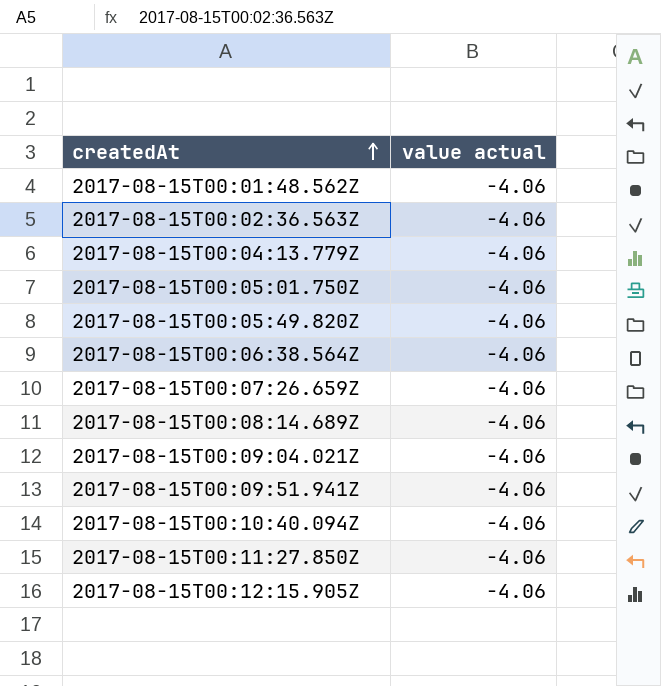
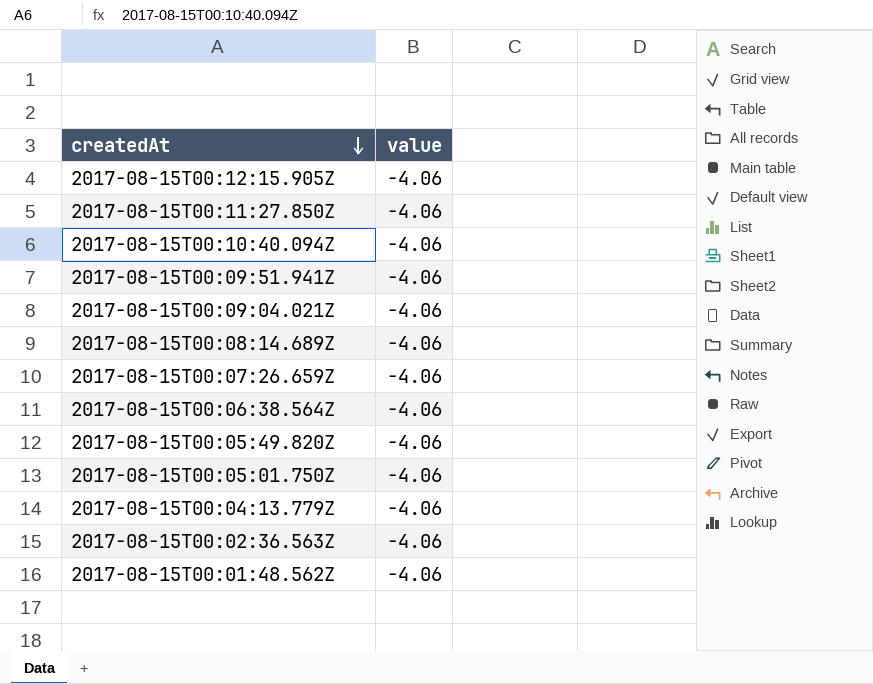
row order: createdAt ascending -> createdAt descending
column name: value actual -> value

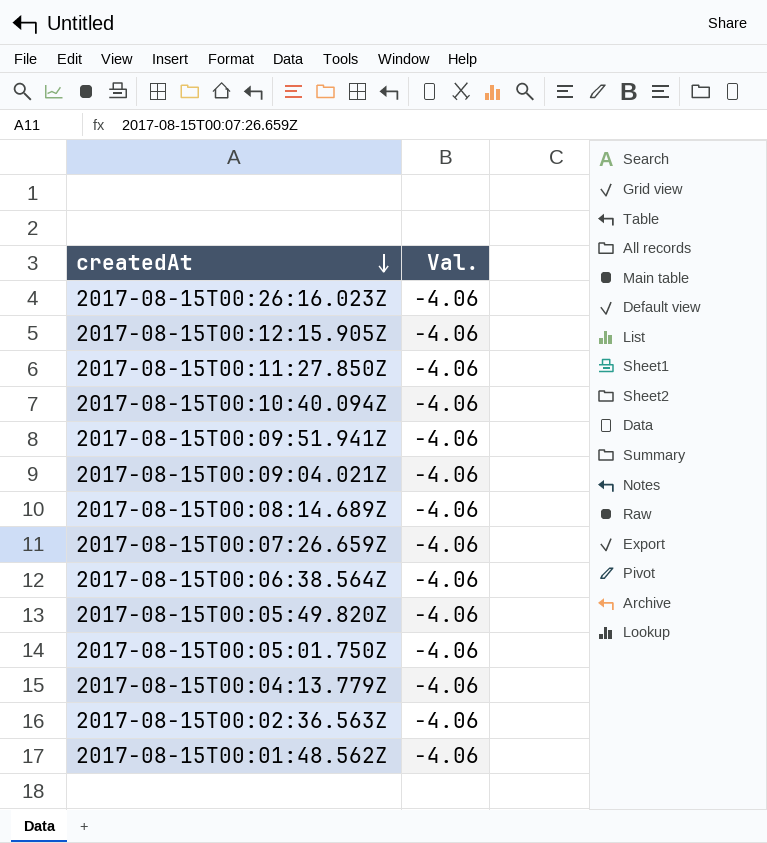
column name: value -> Val.
row 2017-08-15T00:26:16.023Z: none -> -4.06

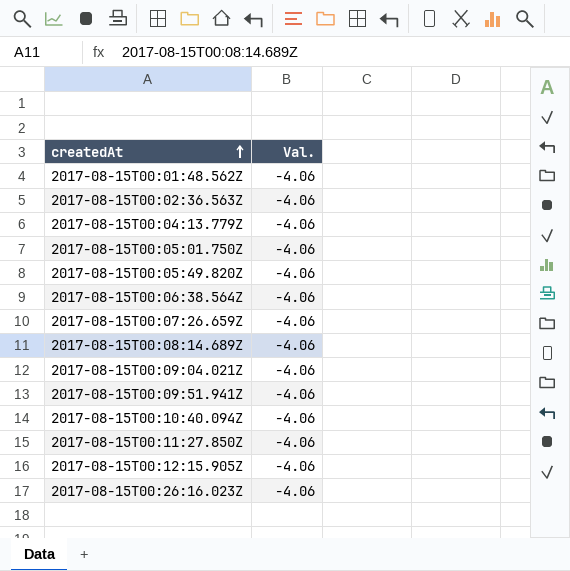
row order: createdAt descending -> createdAt ascending

